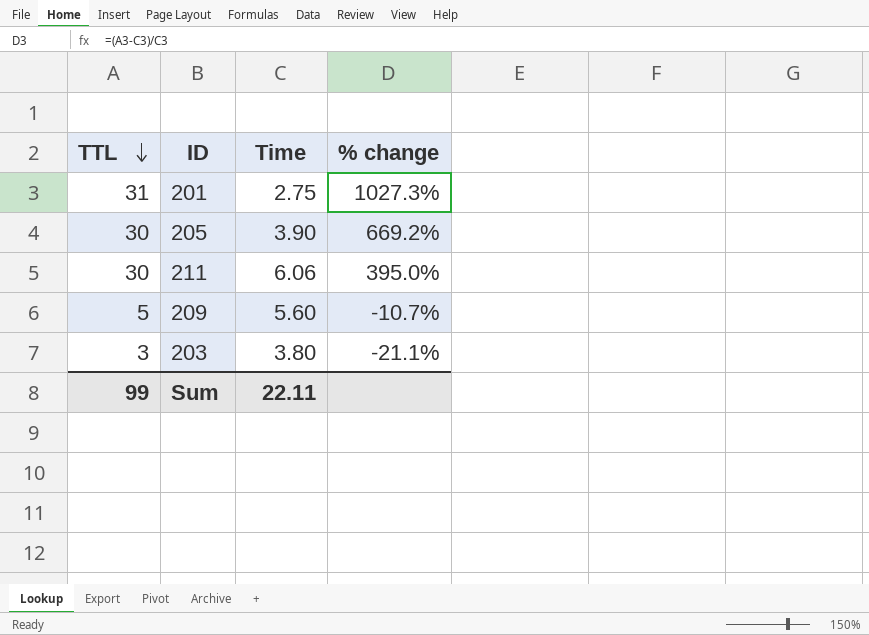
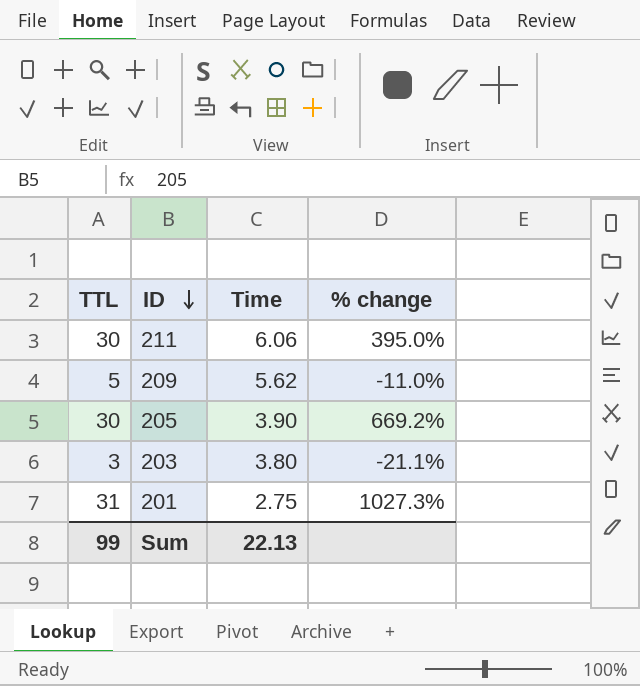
row order: TTL descending -> ID descending
209 | Time: 5.60 -> 5.62
209 | % change: -10.7% -> -11.0%
Sum | Time: 22.11 -> 22.13

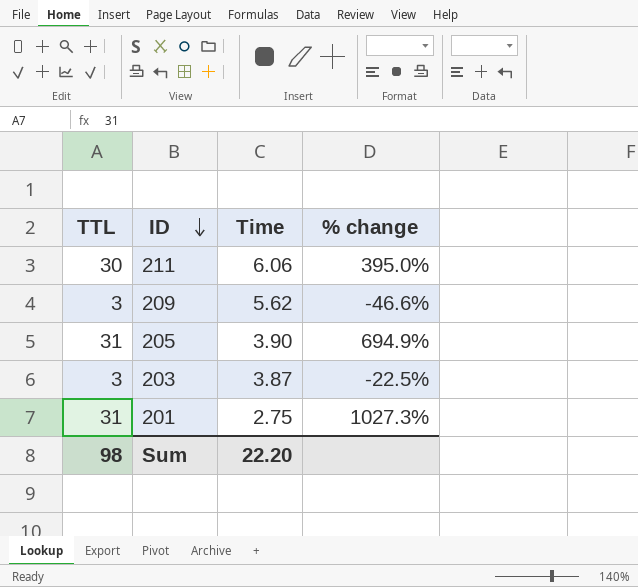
209 | TTL: 5 -> 3
209 | % change: -11.0% -> -46.6%
205 | TTL: 30 -> 31
205 | % change: 669.2% -> 694.9%
203 | Time: 3.80 -> 3.87
203 | % change: -21.1% -> -22.5%
Sum | TTL: 99 -> 98
Sum | Time: 22.13 -> 22.20

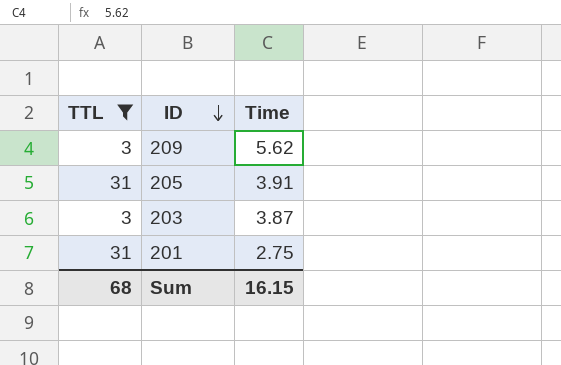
filter: none -> TTL != 30
column % change | formula: ([TTL] - [Time]) / [Time] -> none
205 | Time: 3.90 -> 3.91
Sum | TTL: 98 -> 68
Sum | Time: 22.20 -> 16.15

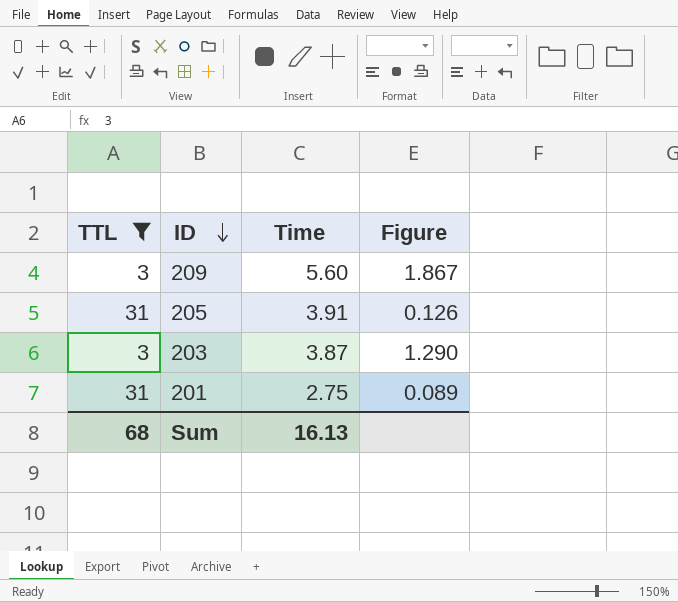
column Figure | formula: none -> [Time] / [TTL]
209 | Time: 5.62 -> 5.60
Sum | Time: 16.15 -> 16.13

